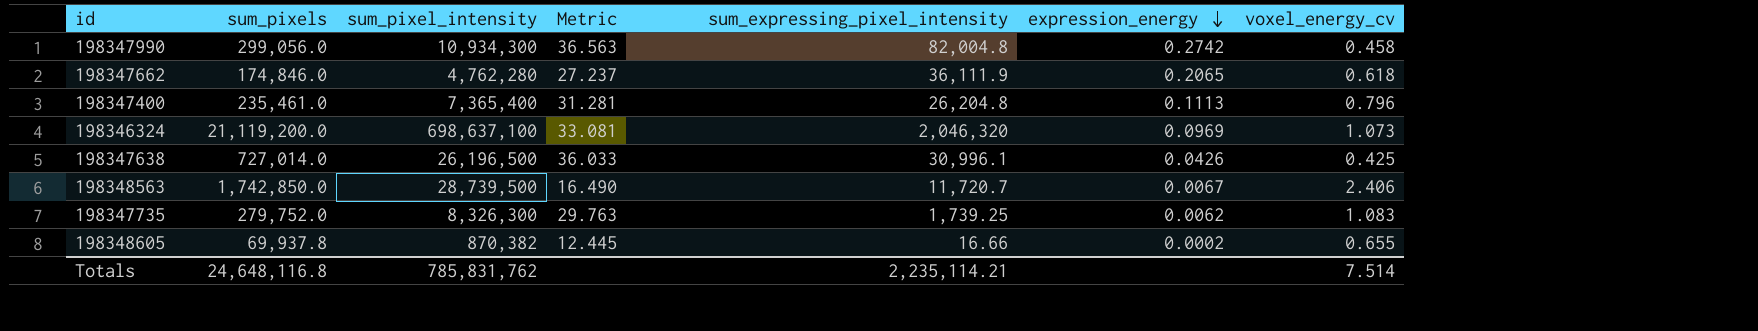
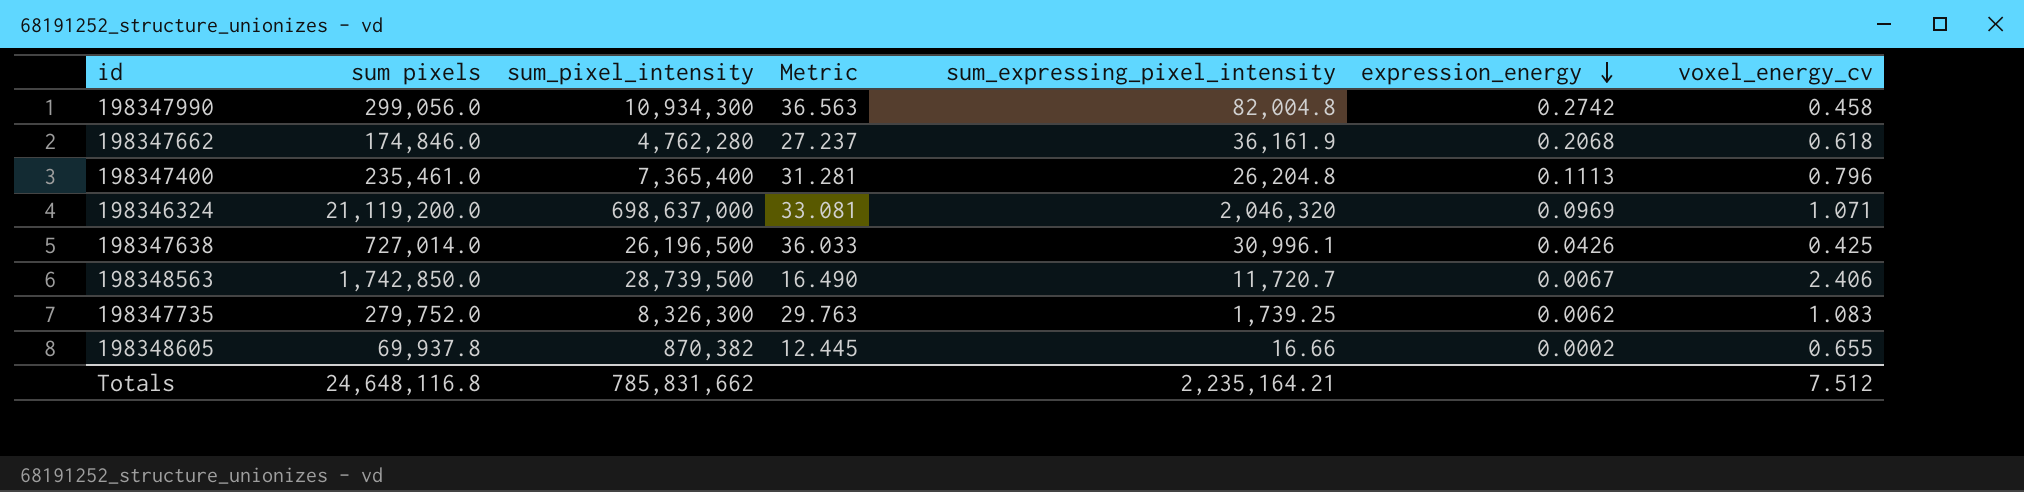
column name: sum_pixels -> sum pixels
198347662 | sum_expressing_pixel_intensity: 36,111.9 -> 36,161.9
198347662 | expression_energy: 0.2065 -> 0.2068
198346324 | sum_pixel_intensity: 698,637,100 -> 698,637,000
198346324 | voxel_energy_cv: 1.073 -> 1.071
Totals | sum_pixel_intensity: 785,831,762 -> 785,831,662
Totals | sum_expressing_pixel_intensity: 2,235,114.21 -> 2,235,164.21
Totals | voxel_energy_cv: 7.514 -> 7.512

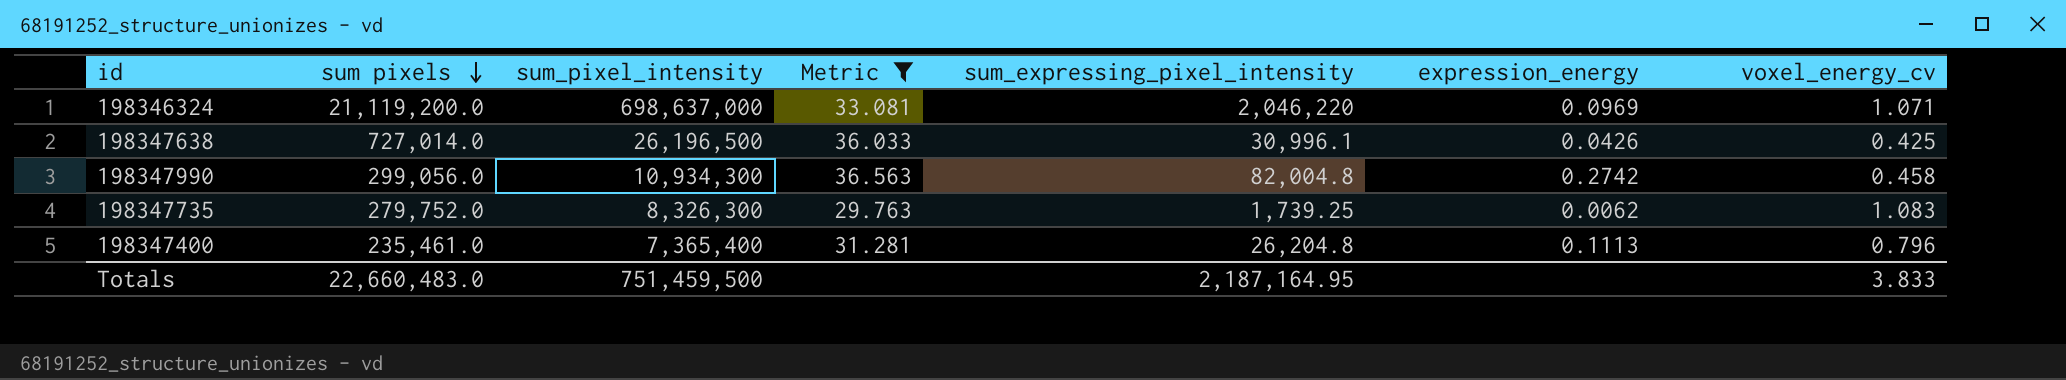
filter: none -> Metric >= 29.763
row order: expression_energy descending -> sum pixels descending
198346324 | sum_expressing_pixel_intensity: 2,046,320 -> 2,046,220
Totals | sum pixels: 24,648,116.8 -> 22,660,483.0
Totals | sum_pixel_intensity: 785,831,662 -> 751,459,500
Totals | sum_expressing_pixel_intensity: 2,235,164.21 -> 2,187,164.95
Totals | voxel_energy_cv: 7.512 -> 3.833

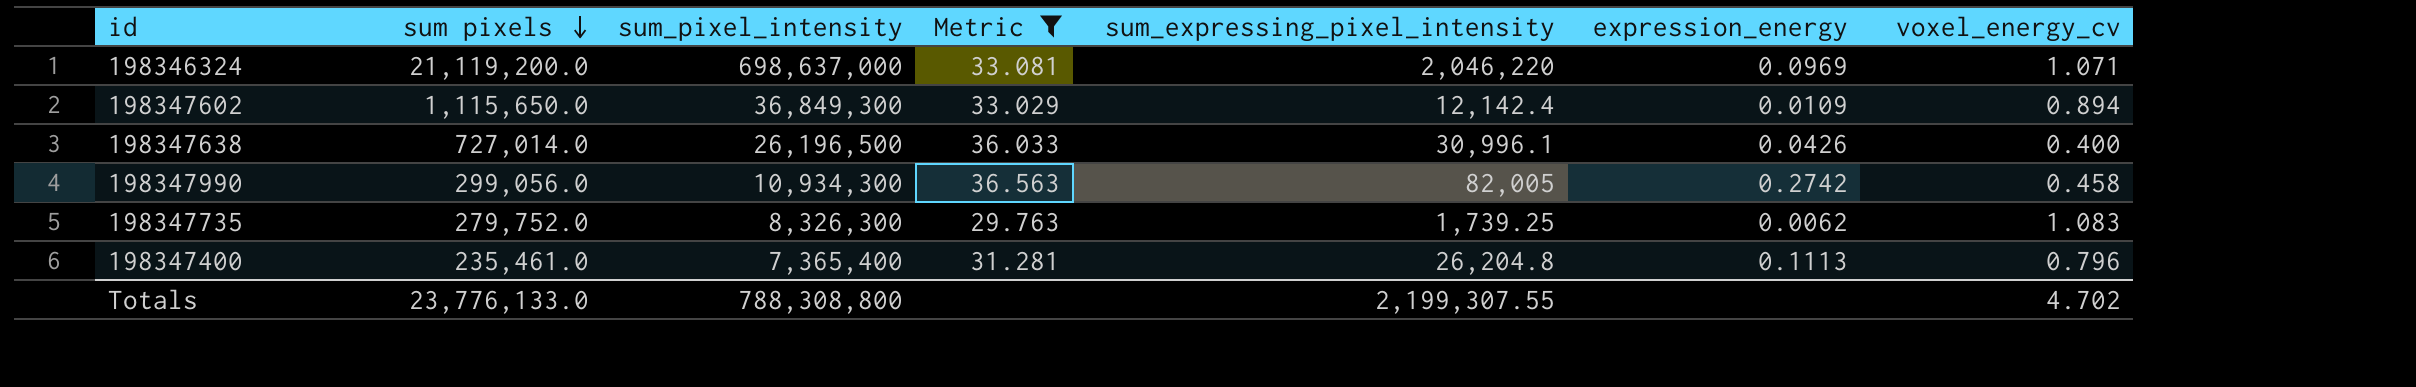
row 198347602: none -> 1,115,650.0 | 36,849,300 | 33.029 | 12,142.4 | 0.0109 | 0.894
198347638 | voxel_energy_cv: 0.425 -> 0.400
198347990 | sum_expressing_pixel_intensity: 82,004.8 -> 82,005
Totals | sum pixels: 22,660,483.0 -> 23,776,133.0
Totals | sum_pixel_intensity: 751,459,500 -> 788,308,800
Totals | sum_expressing_pixel_intensity: 2,187,164.95 -> 2,199,307.55
Totals | voxel_energy_cv: 3.833 -> 4.702

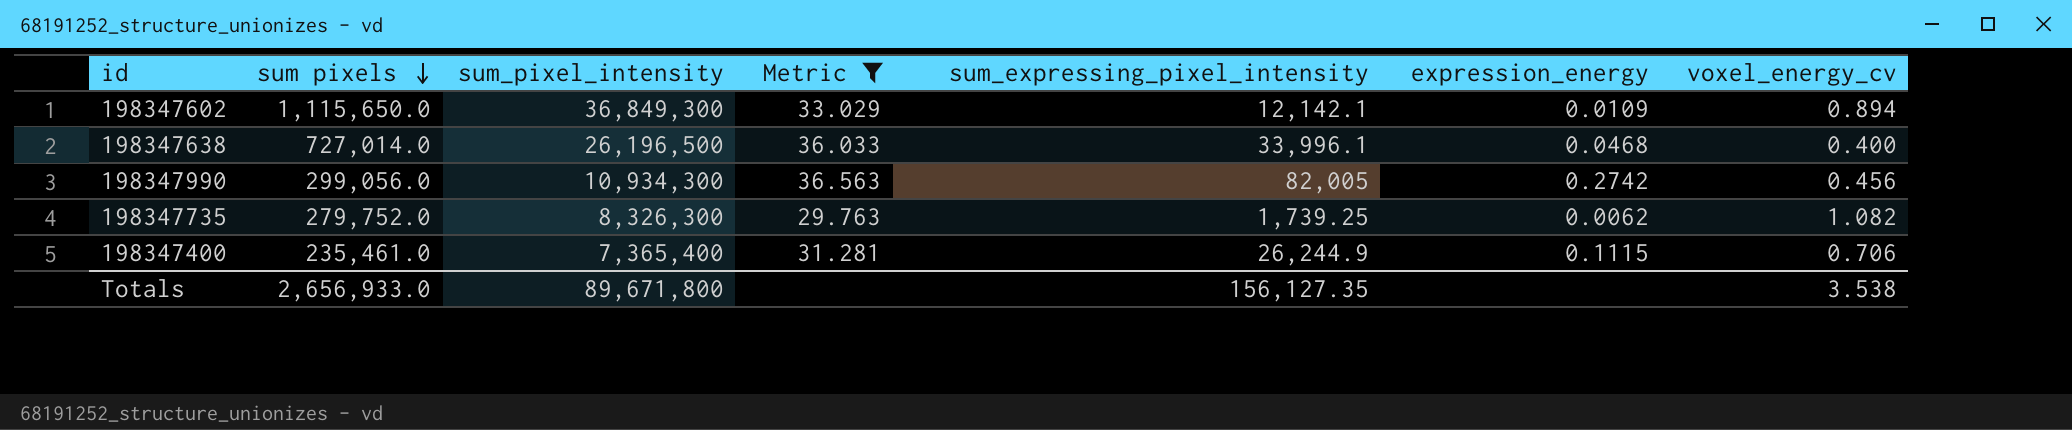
row 198346324: 21,119,200.0 | 698,637,000 | 33.081 | 2,046,220 | 0.0969 | 1.071 -> none
198347602 | sum_expressing_pixel_intensity: 12,142.4 -> 12,142.1
198347638 | sum_expressing_pixel_intensity: 30,996.1 -> 33,996.1
198347638 | expression_energy: 0.0426 -> 0.0468
198347990 | voxel_energy_cv: 0.458 -> 0.456
198347735 | voxel_energy_cv: 1.083 -> 1.082
198347400 | sum_expressing_pixel_intensity: 26,204.8 -> 26,244.9
198347400 | expression_energy: 0.1113 -> 0.1115
198347400 | voxel_energy_cv: 0.796 -> 0.706
Totals | sum pixels: 23,776,133.0 -> 2,656,933.0
Totals | sum_pixel_intensity: 788,308,800 -> 89,671,800
Totals | sum_expressing_pixel_intensity: 2,199,307.55 -> 156,127.35
Totals | voxel_energy_cv: 4.702 -> 3.538

